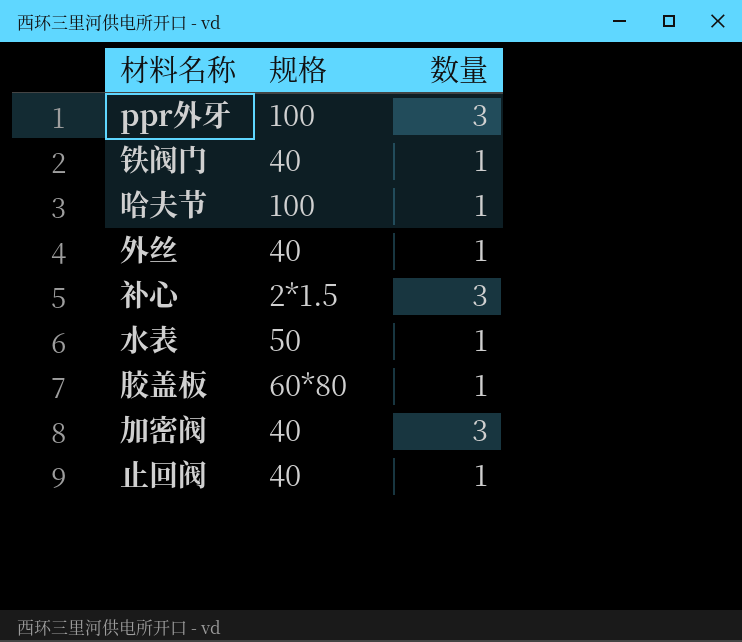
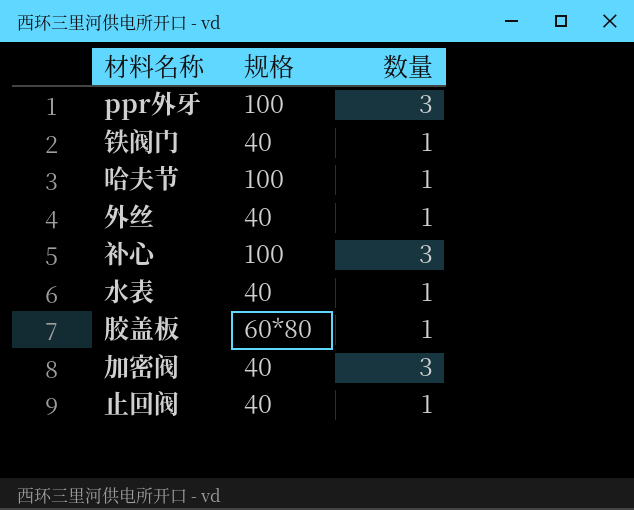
补心 | 规格: 2*1.5 -> 100
水表 | 规格: 50 -> 40

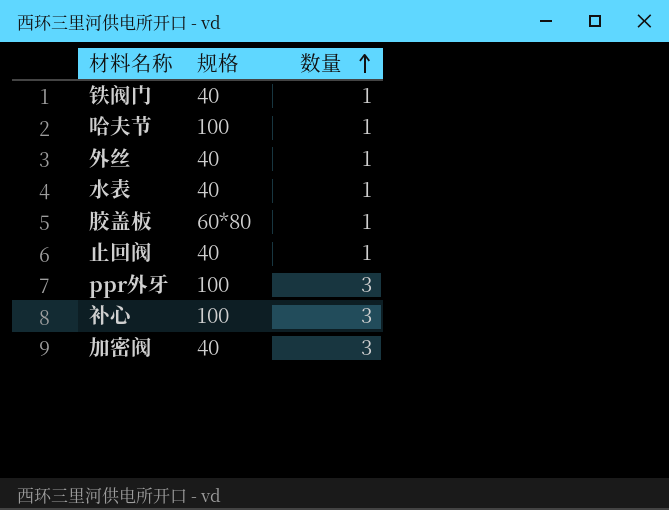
row order: none -> 数量 ascending

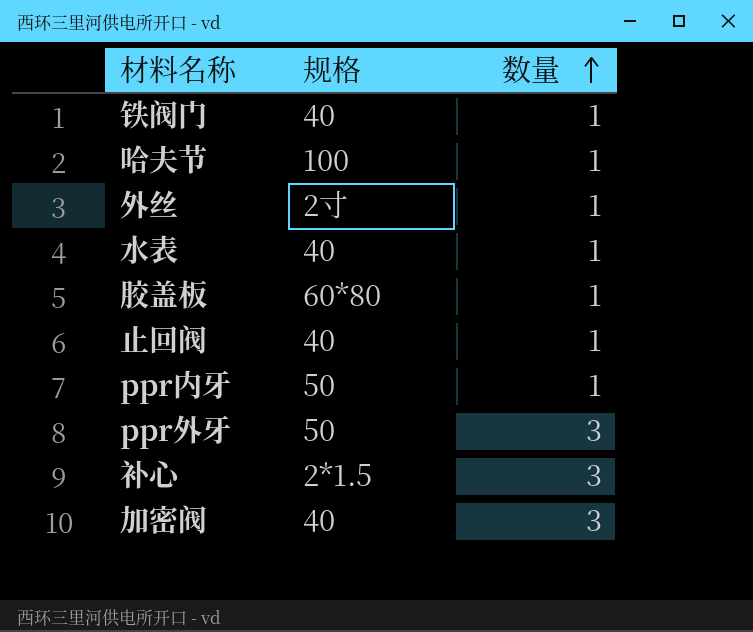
外丝 | 规格: 40 -> 2寸
row ppr内牙: none -> 50 | 1
ppr外牙 | 规格: 100 -> 50
补心 | 规格: 100 -> 2*1.5

